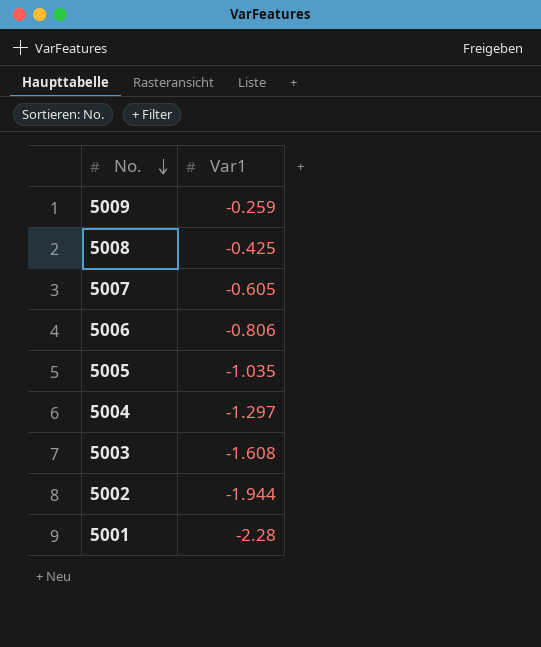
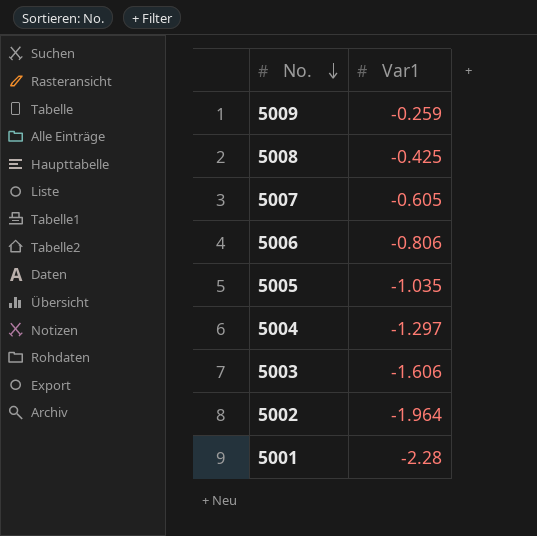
5003 | Var1: -1.608 -> -1.606
5002 | Var1: -1.944 -> -1.964

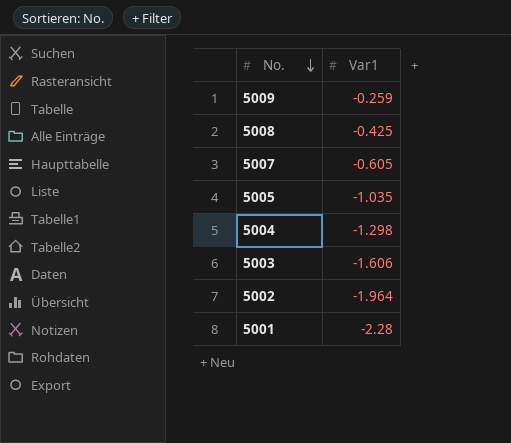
row 5006: -0.806 -> none
5004 | Var1: -1.297 -> -1.298

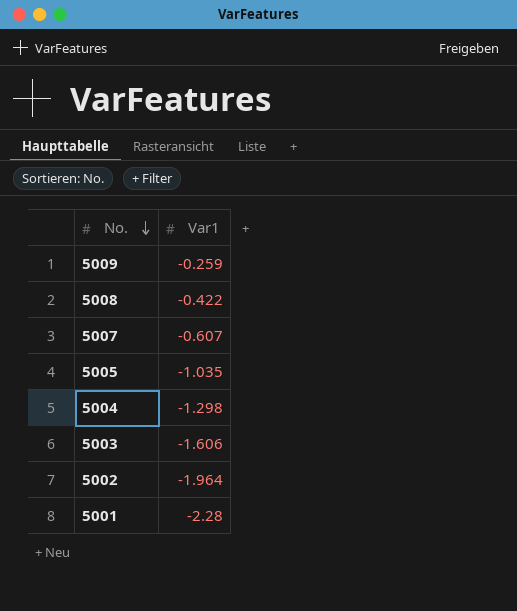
5008 | Var1: -0.425 -> -0.422
5007 | Var1: -0.605 -> -0.607

